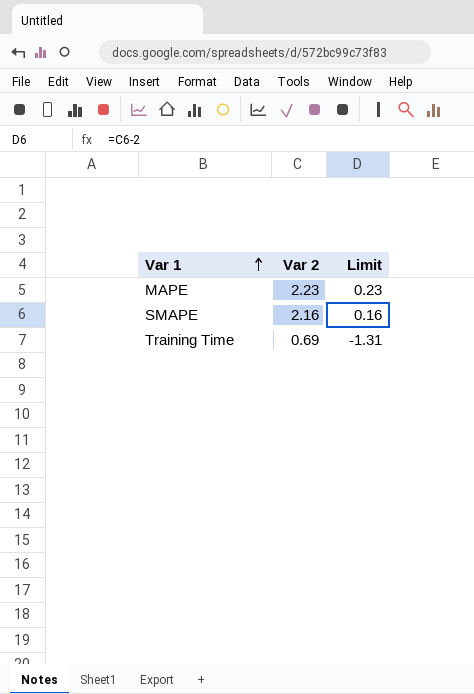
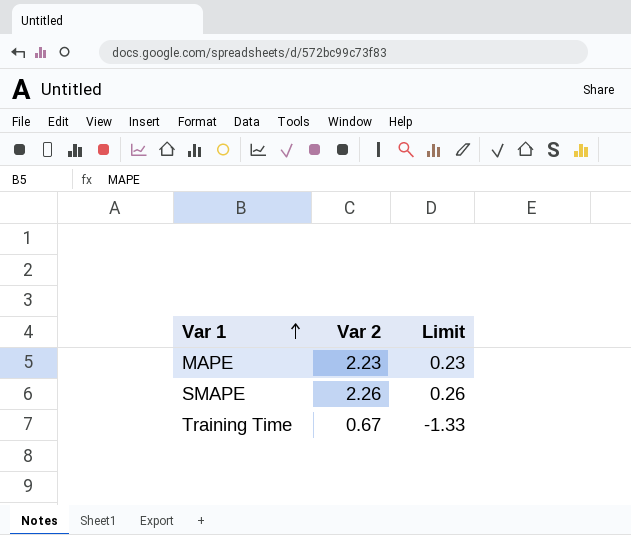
SMAPE | Var 2: 2.16 -> 2.26
SMAPE | Limit: 0.16 -> 0.26
Training Time | Var 2: 0.69 -> 0.67
Training Time | Limit: -1.31 -> -1.33

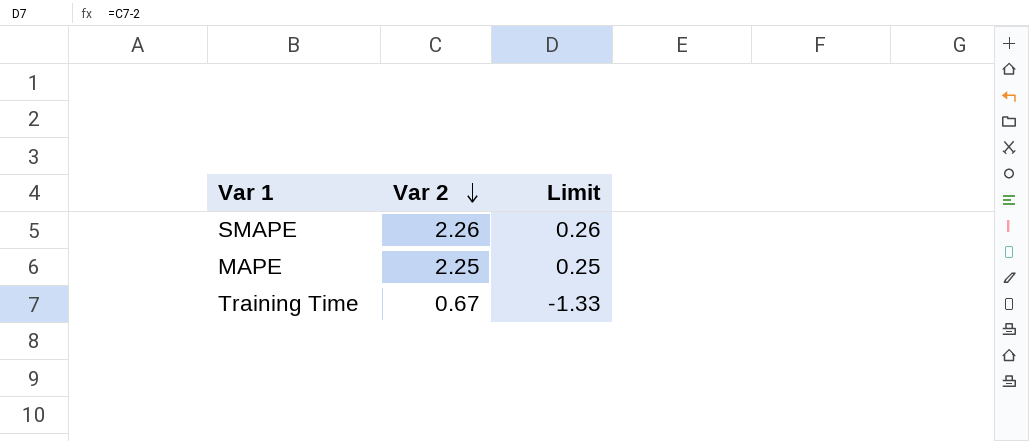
row order: Var 1 ascending -> Var 2 descending
MAPE | Var 2: 2.23 -> 2.25
MAPE | Limit: 0.23 -> 0.25

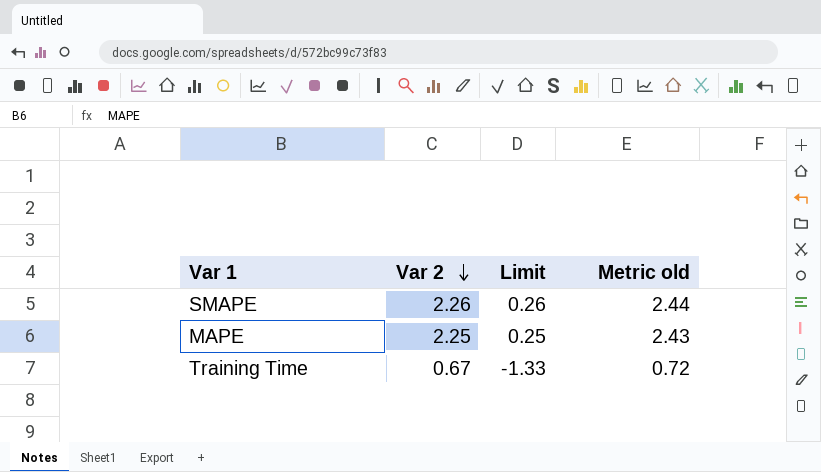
column Metric old | formula: none -> [Var 2] * 1.08

